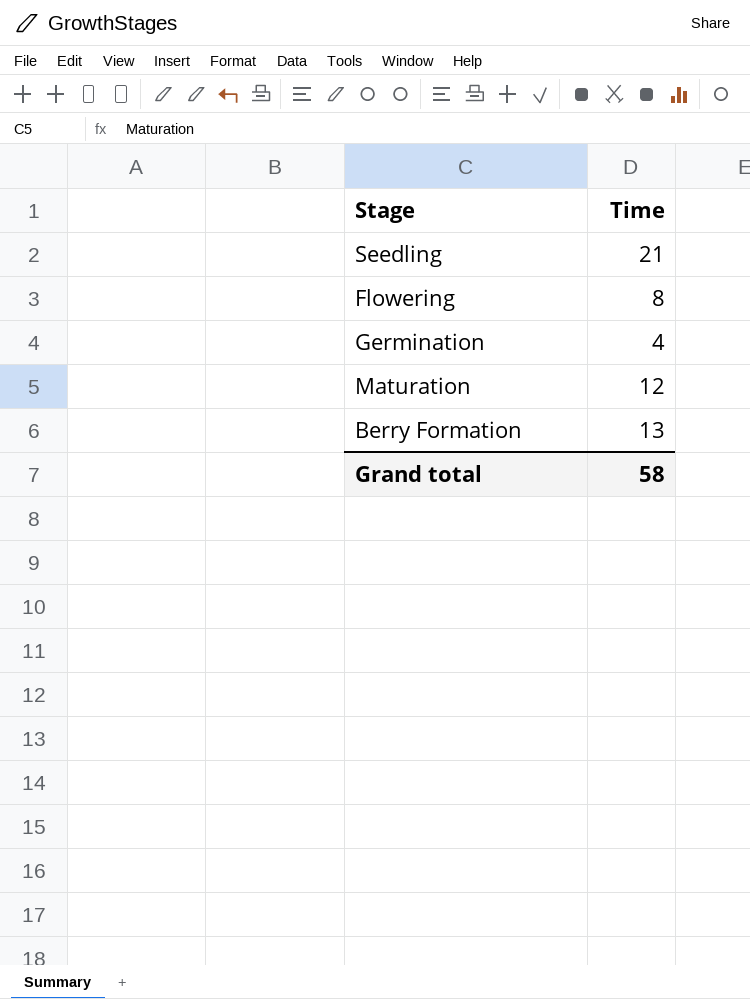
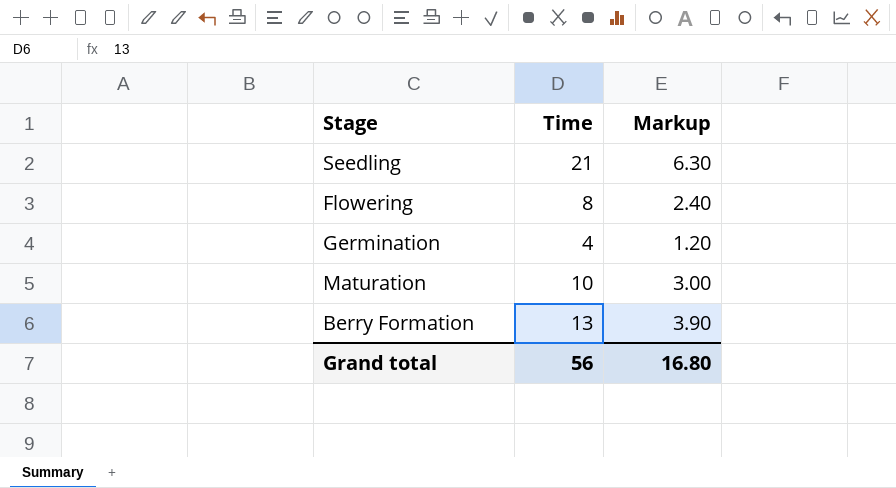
column Markup | formula: none -> [Time] * 0.3
Maturation | Time: 12 -> 10
Grand total | Time: 58 -> 56

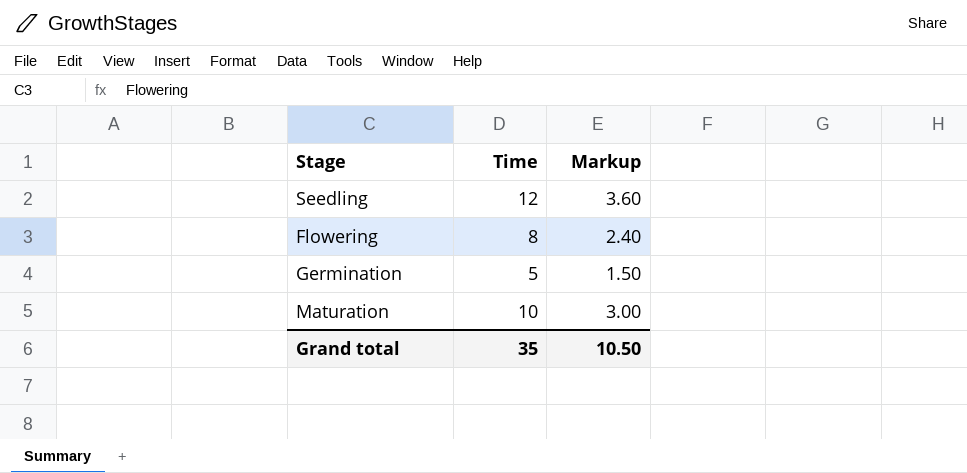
row Berry Formation: 13 | 3.90 -> none
Seedling | Time: 21 -> 12
Seedling | Markup: 6.30 -> 3.60
Germination | Time: 4 -> 5
Germination | Markup: 1.20 -> 1.50
Grand total | Time: 56 -> 35
Grand total | Markup: 16.80 -> 10.50

